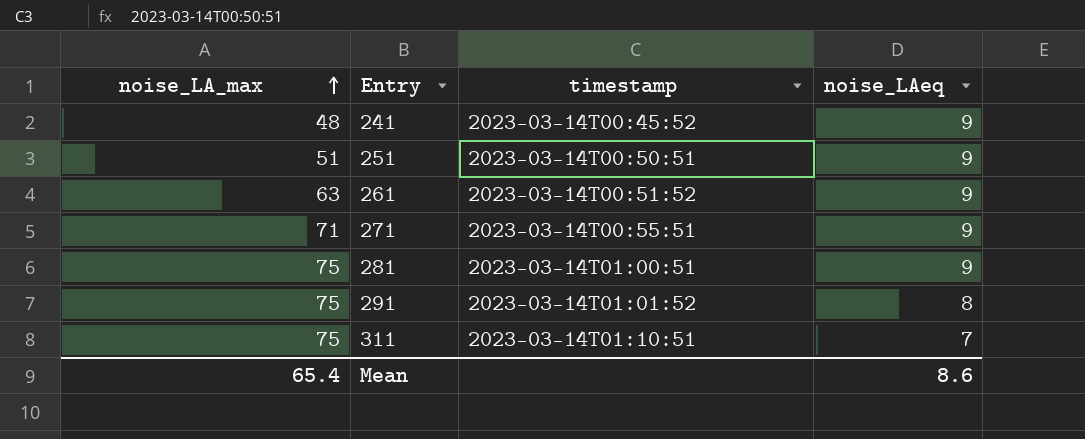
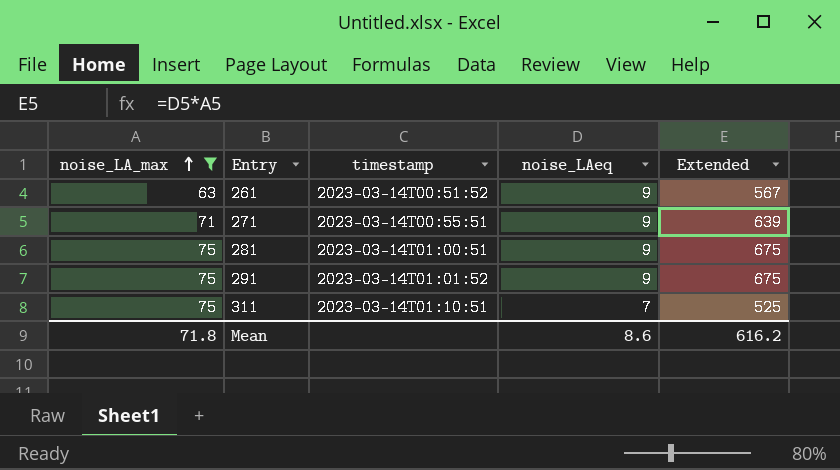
filter: none -> noise_LA_max >= 63
column Extended | formula: none -> [noise_LA_max] * [noise_LAeq]
291 | noise_LAeq: 8 -> 9
Mean | noise_LA_max: 65.4 -> 71.8

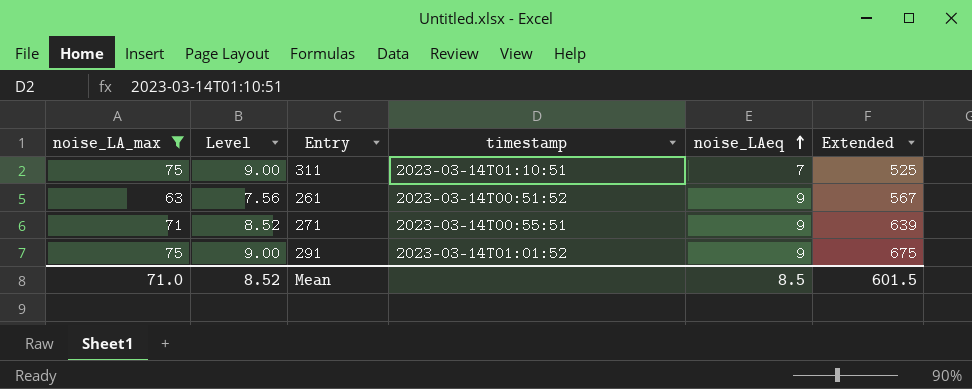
row order: noise_LA_max ascending -> noise_LAeq ascending
column Level | formula: none -> [noise_LA_max] * 0.12
row 281: 75 | 2023-03-14T01:00:51 | 9 | 675 -> none
Mean | noise_LA_max: 71.8 -> 71.0
Mean | noise_LAeq: 8.6 -> 8.5
Mean | Extended: 616.2 -> 601.5

